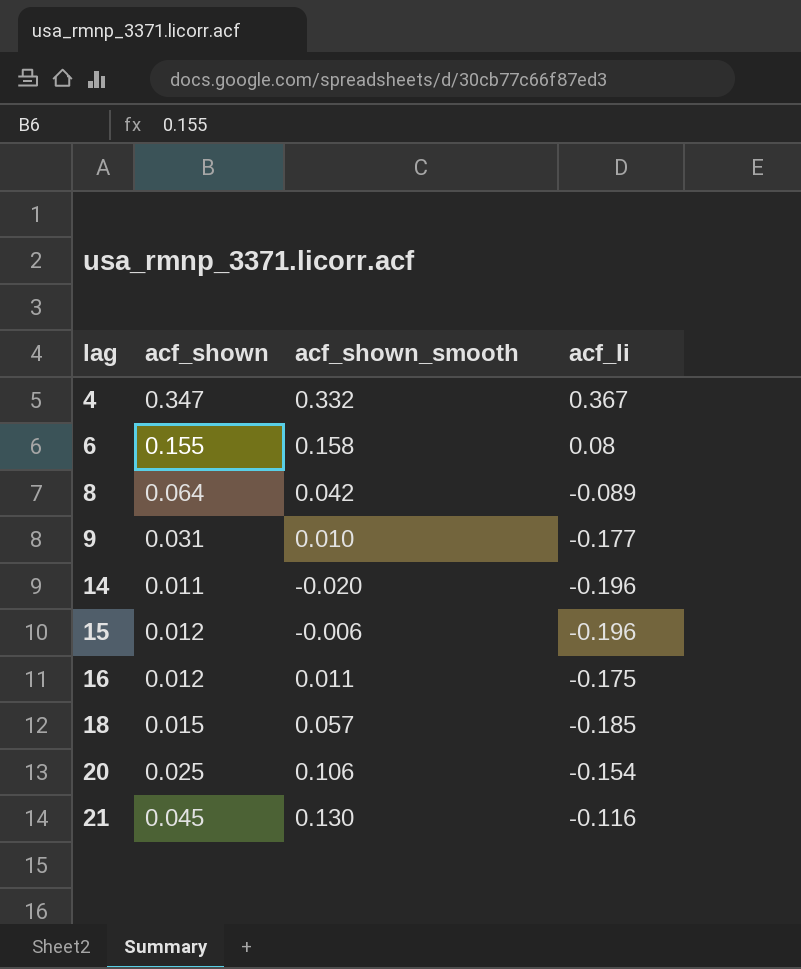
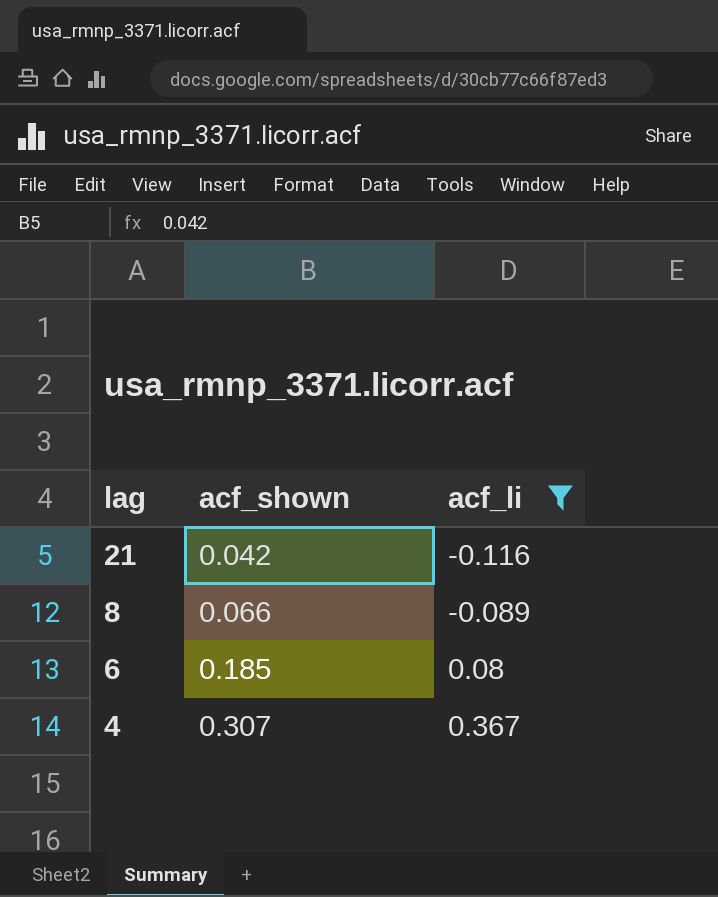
filter: none -> acf_li >= -0.116
row order: lag ascending -> lag descending
column acf_shown_smooth | position: 3 -> none
21 | acf_shown: 0.045 -> 0.042
8 | acf_shown: 0.064 -> 0.066
6 | acf_shown: 0.155 -> 0.185
4 | acf_shown: 0.347 -> 0.307

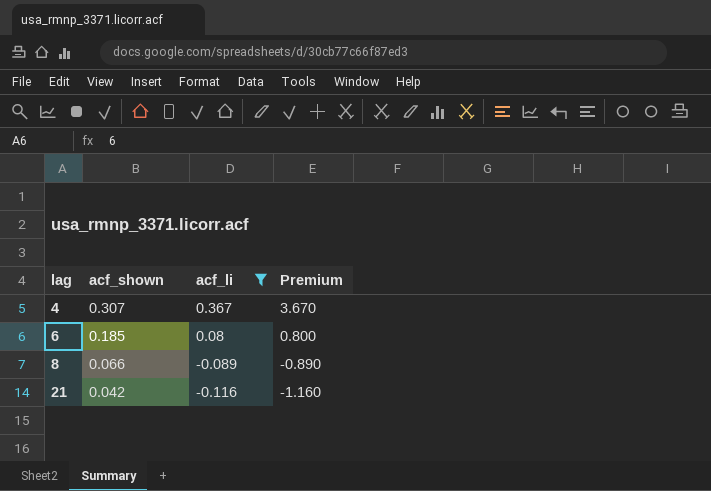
row order: lag descending -> lag ascending
column Premium | formula: none -> [acf_li] * 10

